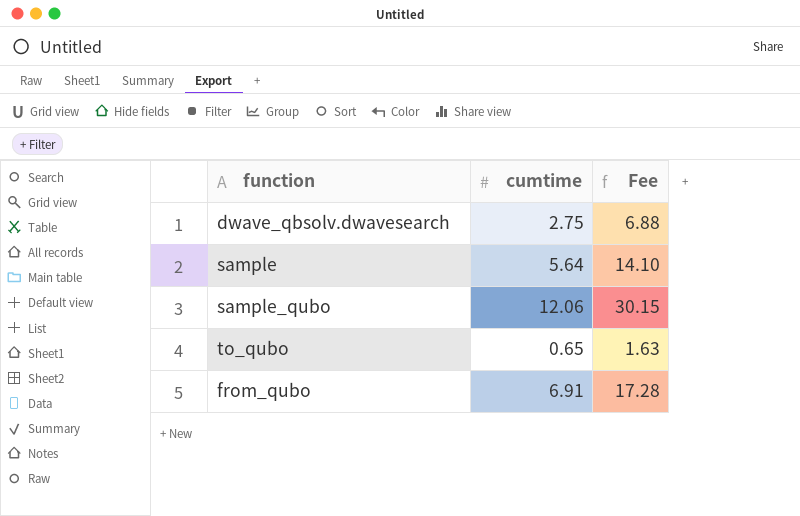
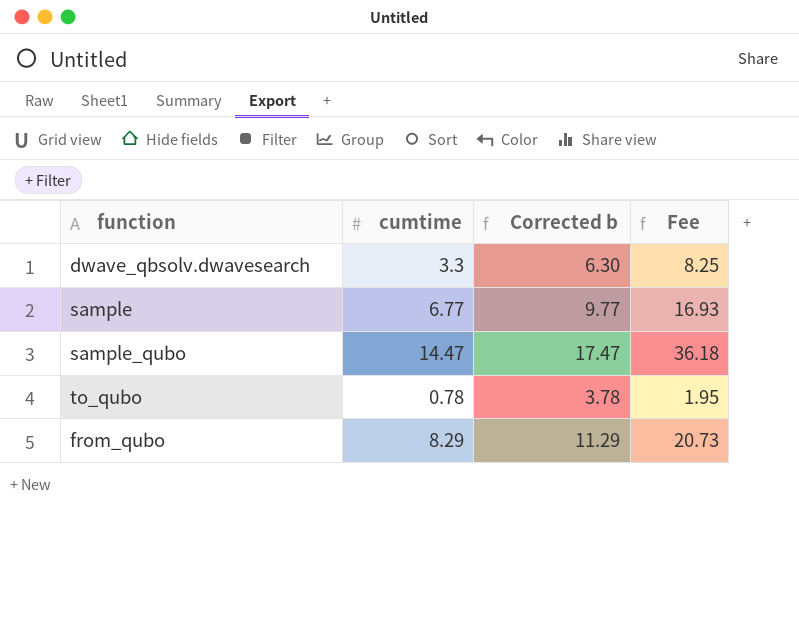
column Corrected b | formula: none -> [cumtime] + 3
dwave_qbsolv.dwavesearch | cumtime: 2.75 -> 3.3
dwave_qbsolv.dwavesearch | Fee: 6.88 -> 8.25
sample | cumtime: 5.64 -> 6.77
sample | Fee: 14.10 -> 16.93
sample_qubo | cumtime: 12.06 -> 14.47
sample_qubo | Fee: 30.15 -> 36.18
to_qubo | cumtime: 0.65 -> 0.78
to_qubo | Fee: 1.63 -> 1.95
from_qubo | cumtime: 6.91 -> 8.29
from_qubo | Fee: 17.28 -> 20.73

